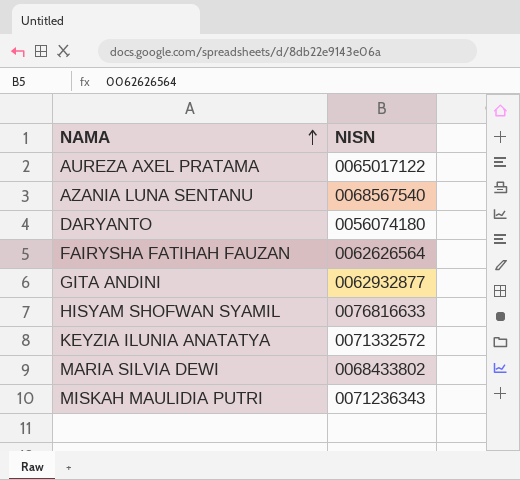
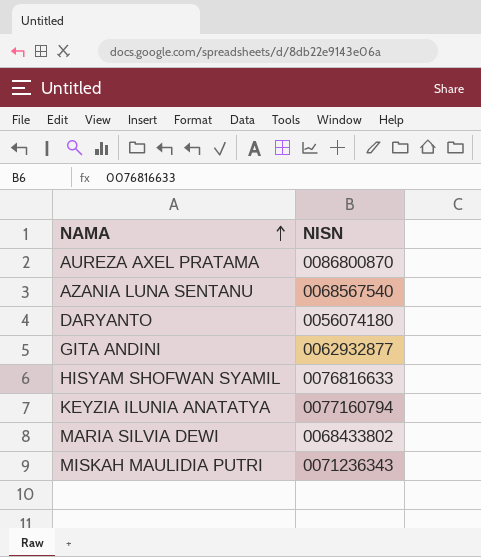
row FAIRYSHA FATIHAH FAUZAN: 0062626564 -> none
AUREZA AXEL PRATAMA | NISN: 0065017122 -> 0086800870
KEYZIA ILUNIA ANATATYA | NISN: 0071332572 -> 0077160794

